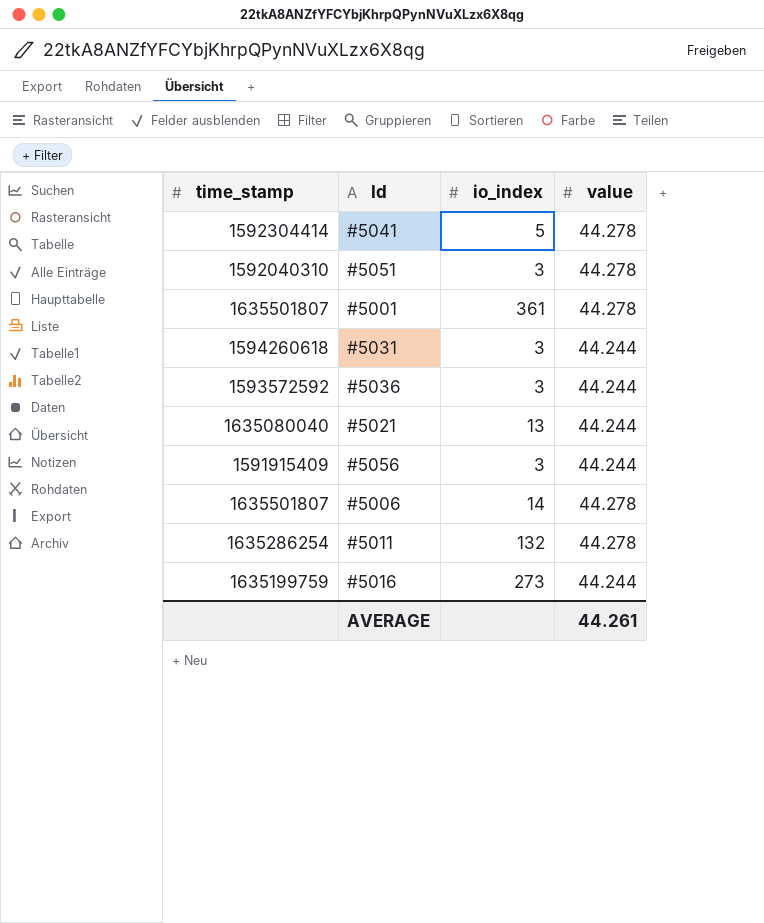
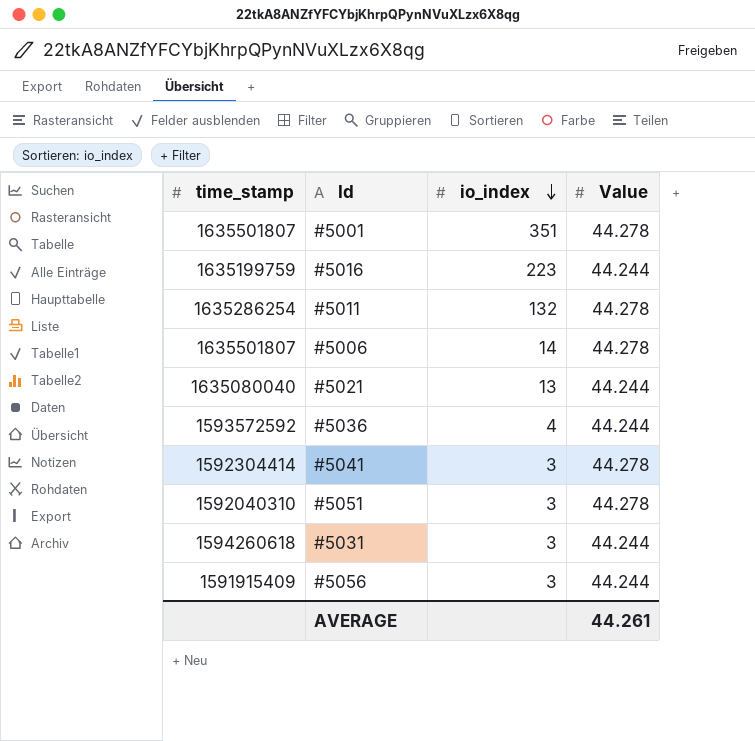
row order: none -> io_index descending
column name: value -> Value
#5001 | io_index: 361 -> 351
#5016 | io_index: 273 -> 223
#5036 | io_index: 3 -> 4
#5041 | io_index: 5 -> 3

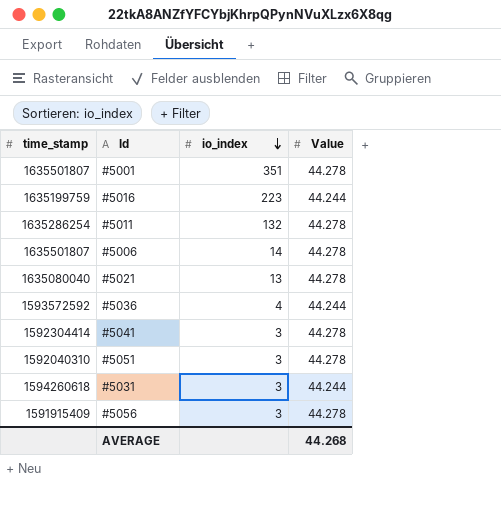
#5021 | Value: 44.244 -> 44.278
#5056 | Value: 44.244 -> 44.278
AVERAGE | Value: 44.261 -> 44.268

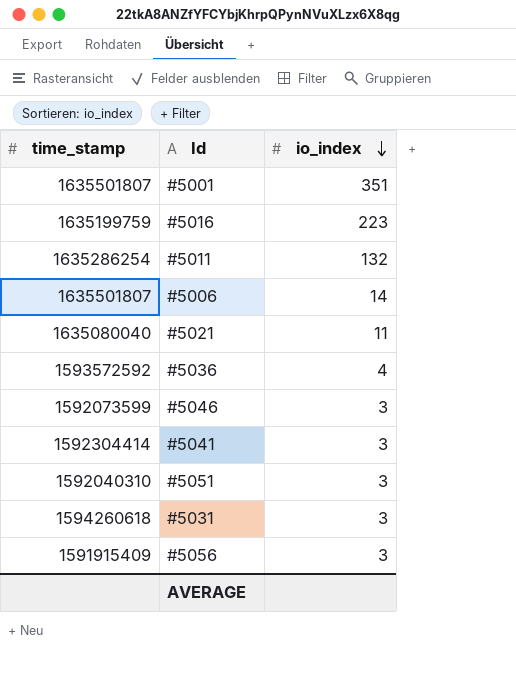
column Value | position: 4 -> none
#5021 | io_index: 13 -> 11
row #5046: none -> 1592073599 | 3

